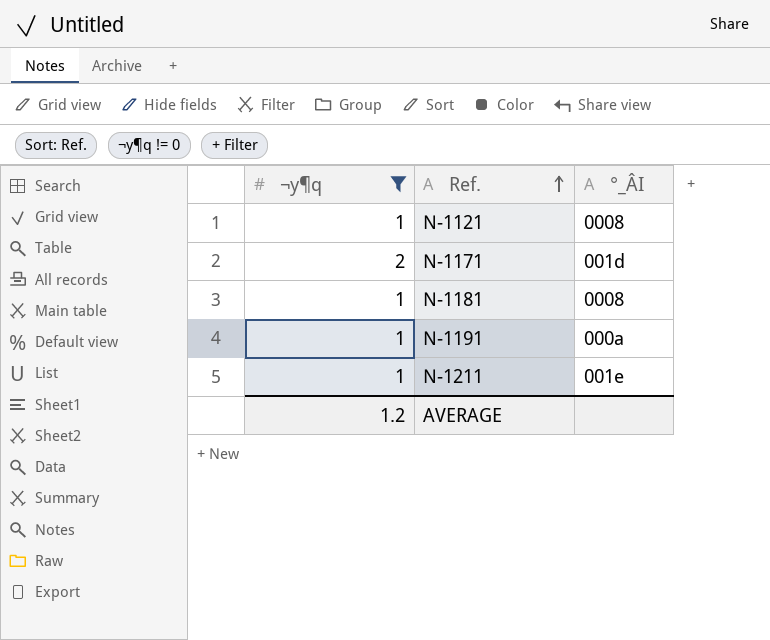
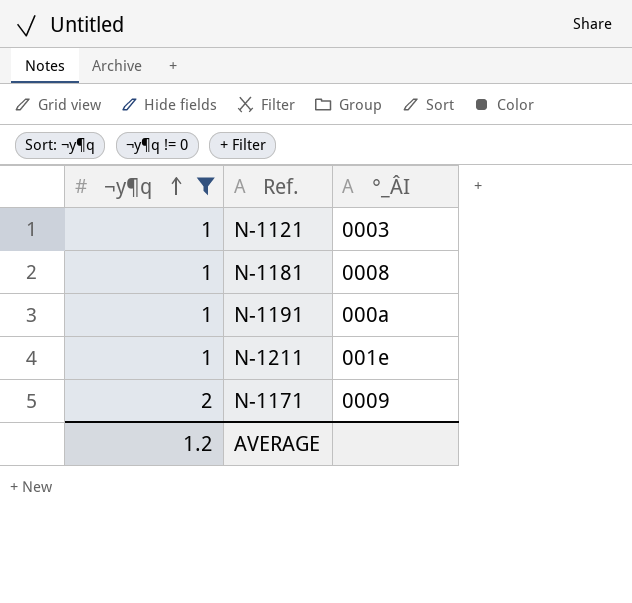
row order: Ref. ascending -> ¬y¶q ascending
N-1121 | °_ÂI: 0008 -> 0003
N-1171 | °_ÂI: 001d -> 0009

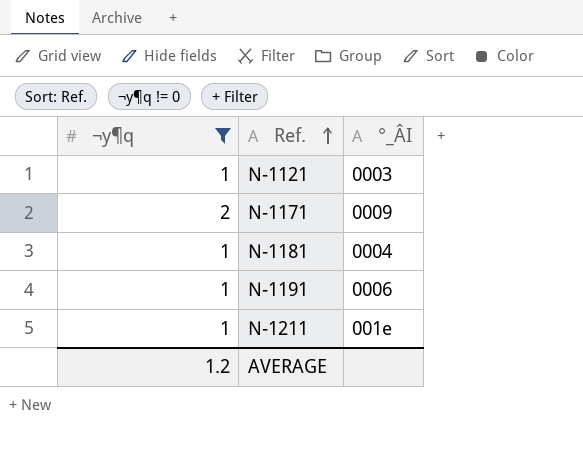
row order: ¬y¶q ascending -> Ref. ascending
N-1181 | °_ÂI: 0008 -> 0004
N-1191 | °_ÂI: 000a -> 0006

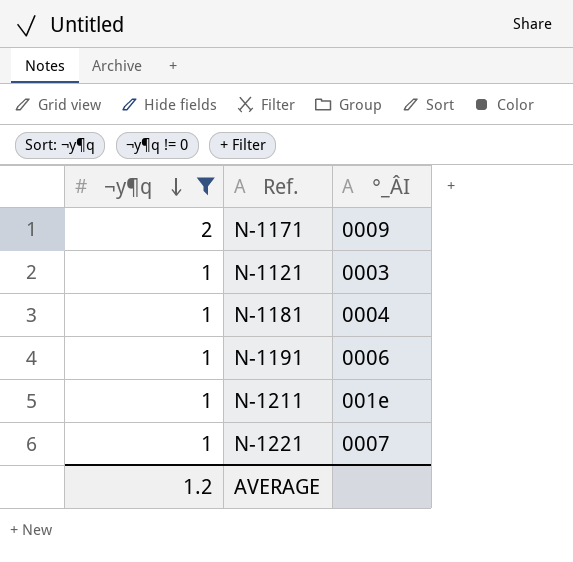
row order: Ref. ascending -> ¬y¶q descending
row N-1221: none -> 1 | 0007

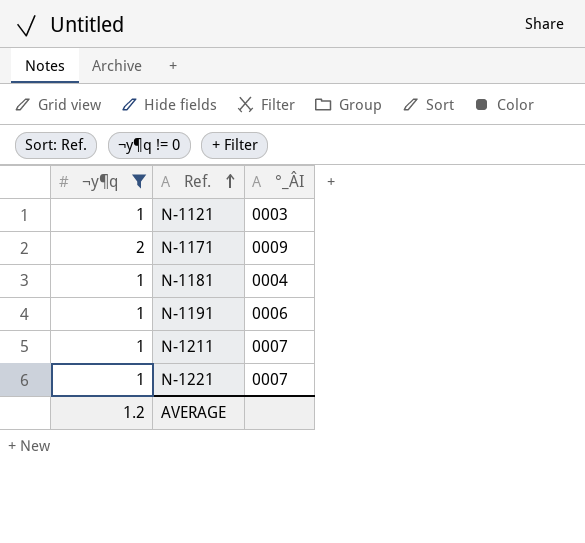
row order: ¬y¶q descending -> Ref. ascending
N-1211 | °_ÂI: 001e -> 0007

